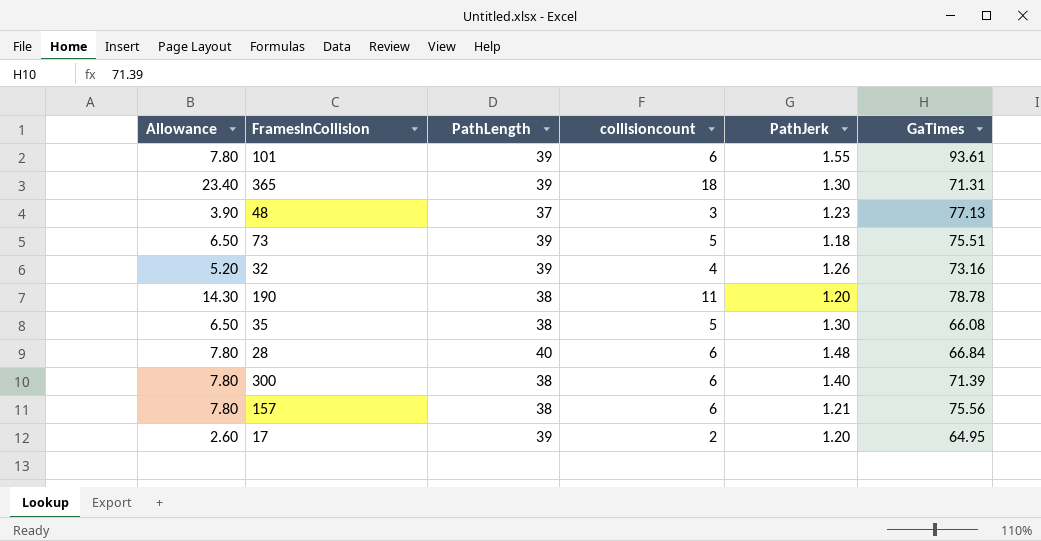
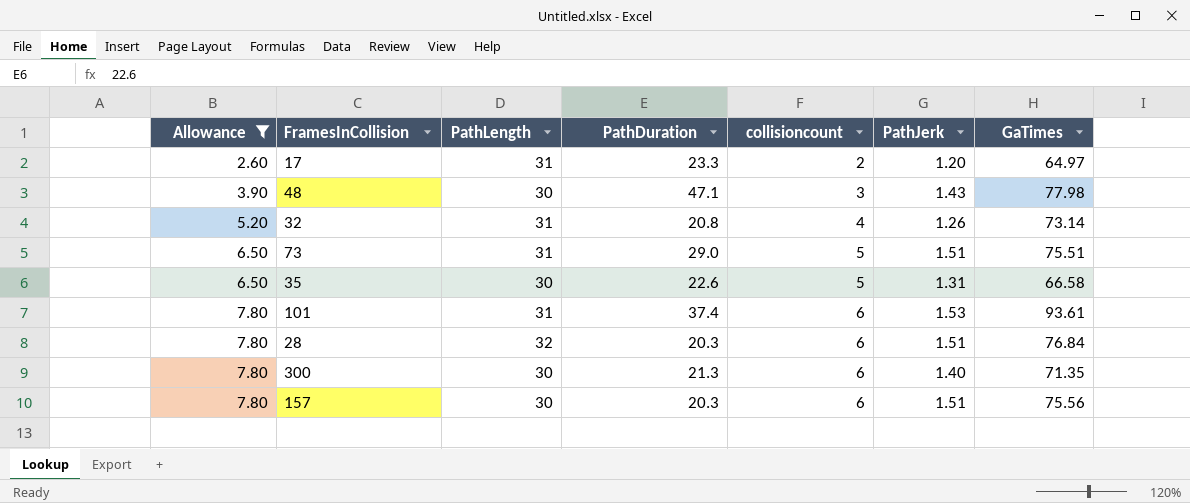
filter: none -> Allowance <= 7.80
row order: none -> Allowance ascending
column PathDuration | position: none -> 4
17 | PathLength: 39 -> 31
17 | GaTimes: 64.95 -> 64.97
48 | PathLength: 37 -> 30
48 | PathJerk: 1.23 -> 1.43
48 | GaTimes: 77.13 -> 77.98
32 | PathLength: 39 -> 31
32 | GaTimes: 73.16 -> 73.14
73 | PathLength: 39 -> 31
73 | PathJerk: 1.18 -> 1.51
35 | PathLength: 38 -> 30
35 | PathJerk: 1.30 -> 1.31
35 | GaTimes: 66.08 -> 66.58
101 | PathLength: 39 -> 31
101 | PathJerk: 1.55 -> 1.53
28 | PathLength: 40 -> 32
28 | PathJerk: 1.48 -> 1.51
28 | GaTimes: 66.84 -> 76.84
300 | PathLength: 38 -> 30
300 | GaTimes: 71.39 -> 71.35
157 | PathLength: 38 -> 30
157 | PathJerk: 1.21 -> 1.51

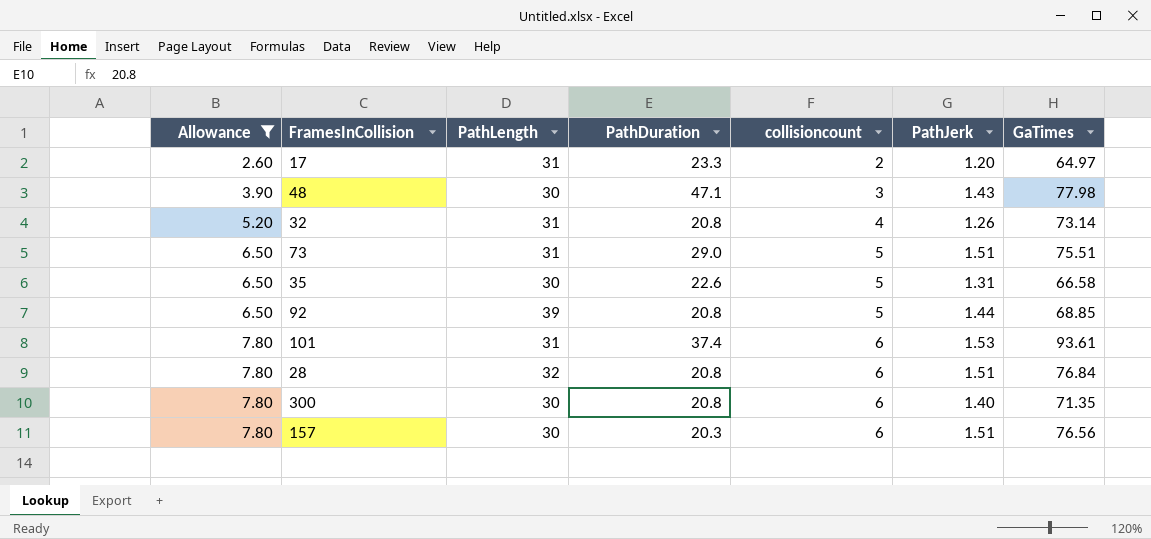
row 92: none -> 6.50 | 39 | 20.8 | 5 | 1.44 | 68.85
28 | PathDuration: 20.3 -> 20.8
300 | PathDuration: 21.3 -> 20.8
157 | GaTimes: 75.56 -> 76.56

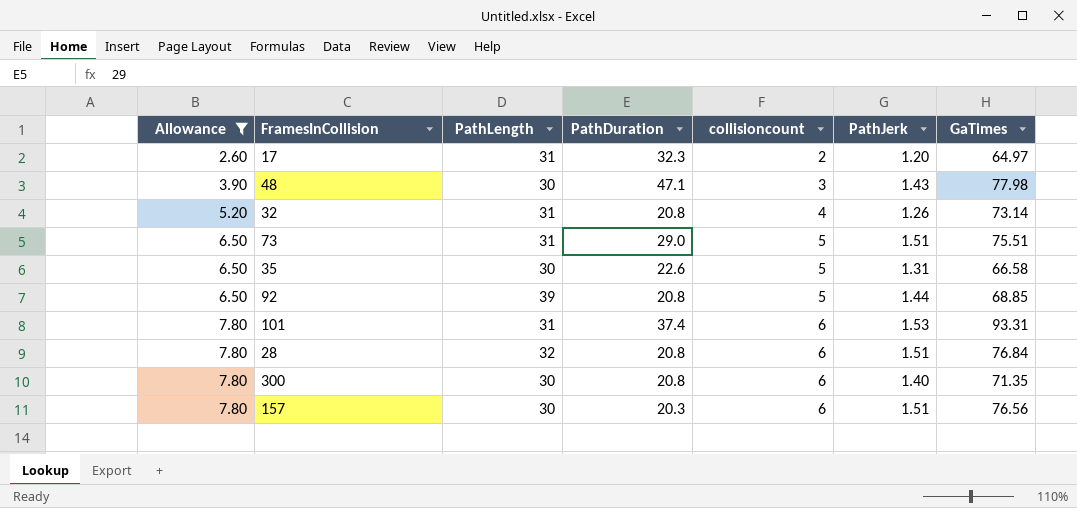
17 | PathDuration: 23.3 -> 32.3
101 | GaTimes: 93.61 -> 93.31

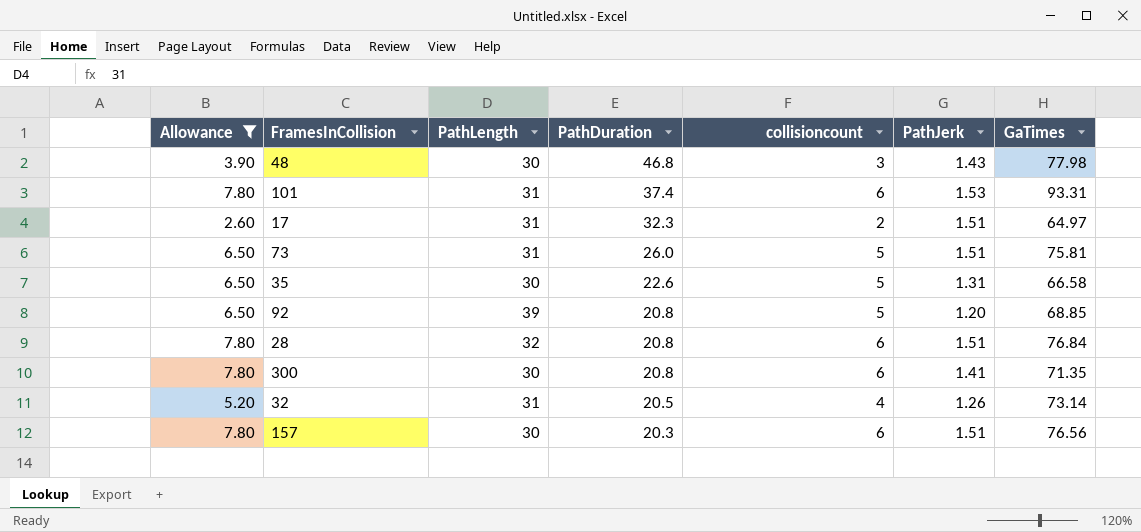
row order: Allowance ascending -> PathDuration descending
48 | PathDuration: 47.1 -> 46.8
17 | PathJerk: 1.20 -> 1.51
73 | PathDuration: 29.0 -> 26.0
73 | GaTimes: 75.51 -> 75.81
92 | PathJerk: 1.44 -> 1.20
300 | PathJerk: 1.40 -> 1.41
32 | PathDuration: 20.8 -> 20.5

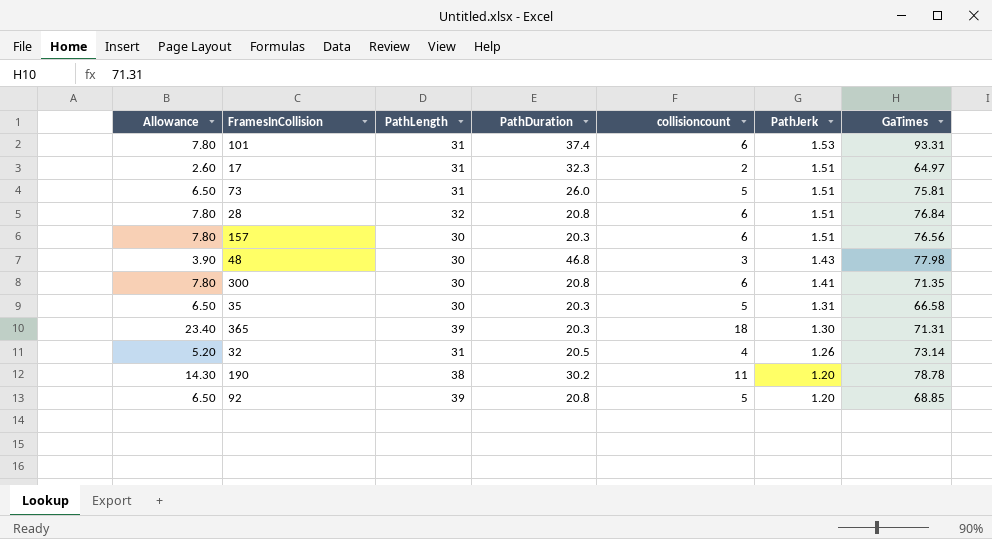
filter: Allowance <= 7.80 -> none
row order: PathDuration descending -> PathJerk descending
35 | PathDuration: 22.6 -> 20.3

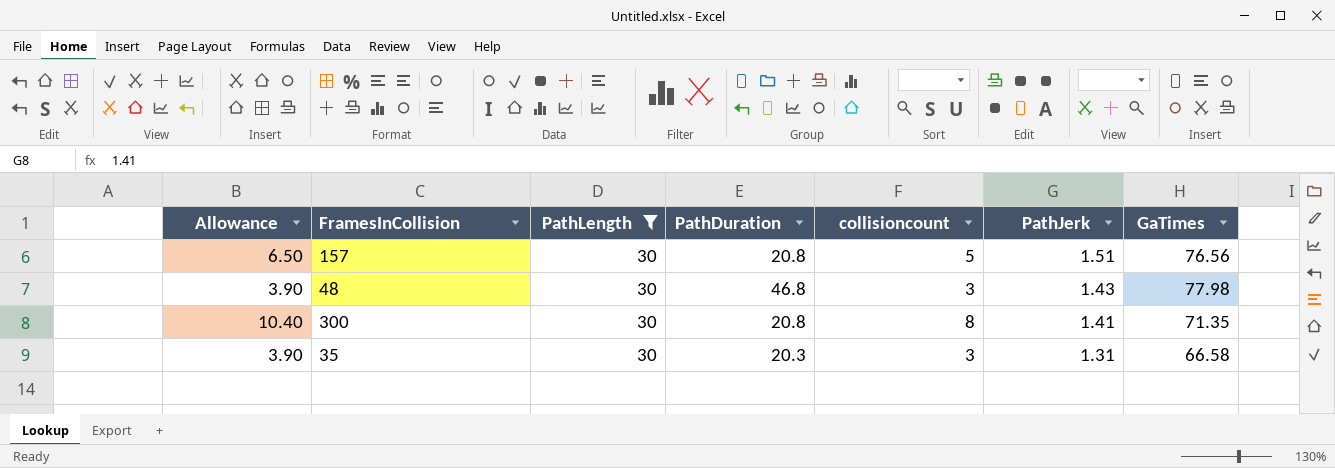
filter: none -> PathLength = 30
157 | Allowance: 7.80 -> 6.50
157 | PathDuration: 20.3 -> 20.8
157 | collisioncount: 6 -> 5
300 | Allowance: 7.80 -> 10.40
300 | collisioncount: 6 -> 8
35 | Allowance: 6.50 -> 3.90
35 | collisioncount: 5 -> 3

